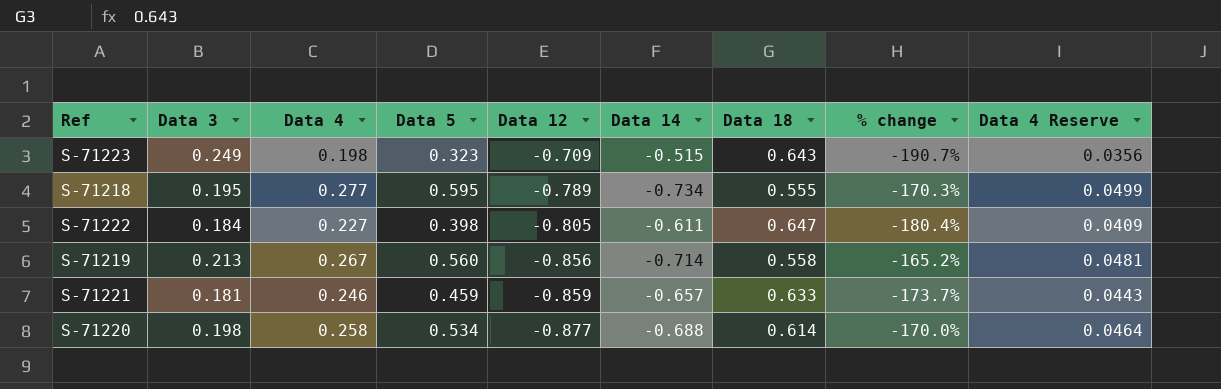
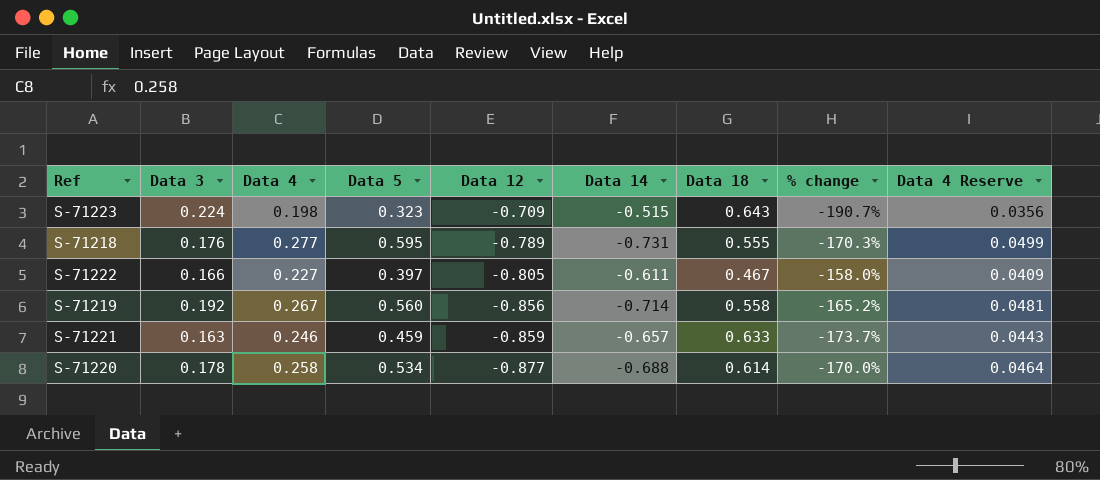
S-71223 | Data 3: 0.249 -> 0.224
S-71218 | Data 3: 0.195 -> 0.176
S-71218 | Data 14: -0.734 -> -0.731
S-71222 | Data 3: 0.184 -> 0.166
S-71222 | Data 5: 0.398 -> 0.397
S-71222 | Data 18: 0.647 -> 0.467
S-71222 | % change: -180.4% -> -158.0%
S-71219 | Data 3: 0.213 -> 0.192
S-71221 | Data 3: 0.181 -> 0.163
S-71220 | Data 3: 0.198 -> 0.178

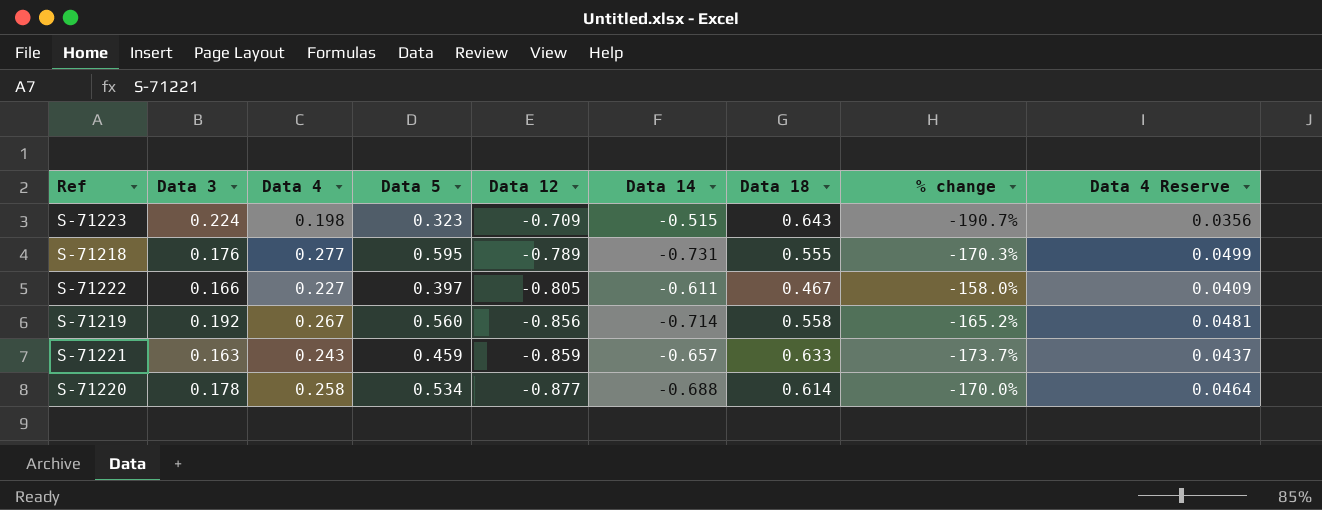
S-71221 | Data 4: 0.246 -> 0.243
S-71221 | Data 4 Reserve: 0.0443 -> 0.0437

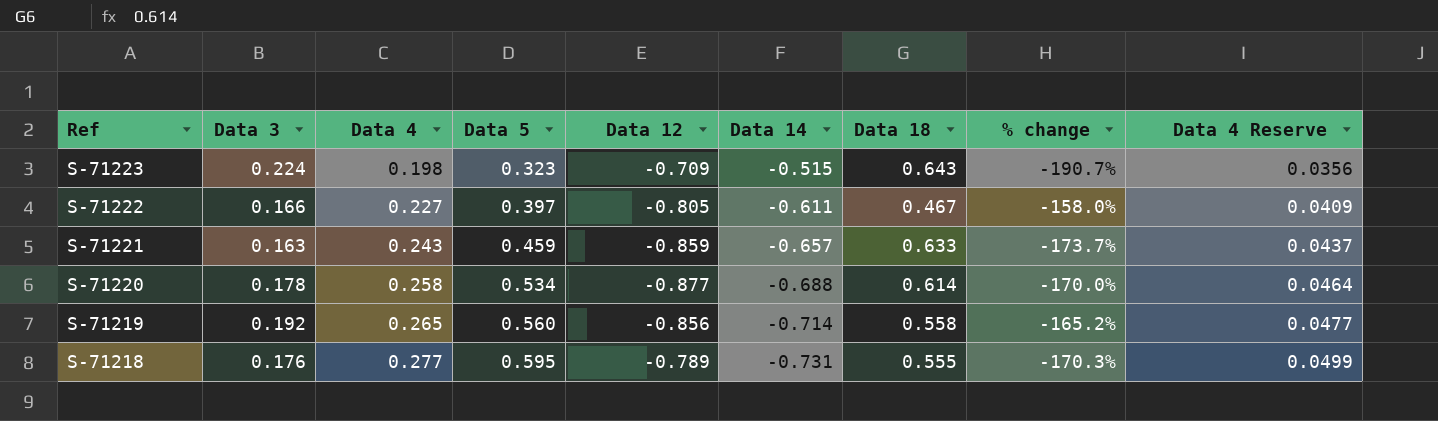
row order: Data 12 descending -> Ref descending
S-71219 | Data 4: 0.267 -> 0.265
S-71219 | Data 4 Reserve: 0.0481 -> 0.0477

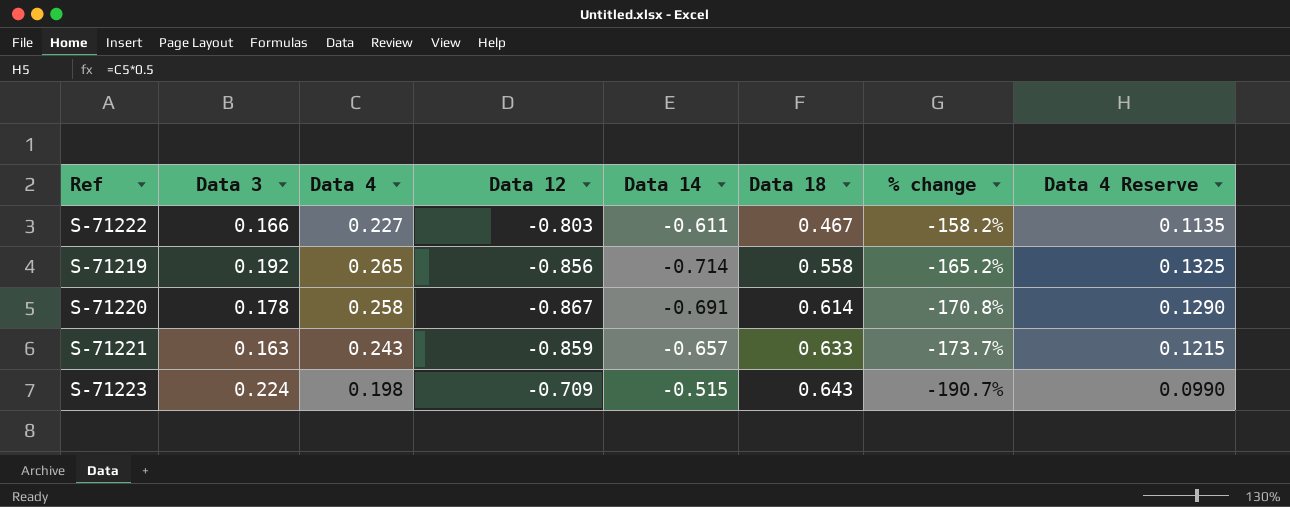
row order: Ref descending -> Data 18 ascending
column Data 5 | position: 4 -> none
column Data 4 Reserve | formula: [Data 4] * 0.18 -> [Data 4] * 0.5
row S-71218: 0.176 | 0.277 | 0.595 | -0.789 | -0.731 | 0.555 | -170.3% | 0.0499 -> none
S-71222 | Data 12: -0.805 -> -0.803
S-71222 | % change: -158.0% -> -158.2%
S-71220 | Data 12: -0.877 -> -0.867
S-71220 | Data 14: -0.688 -> -0.691
S-71220 | % change: -170.0% -> -170.8%

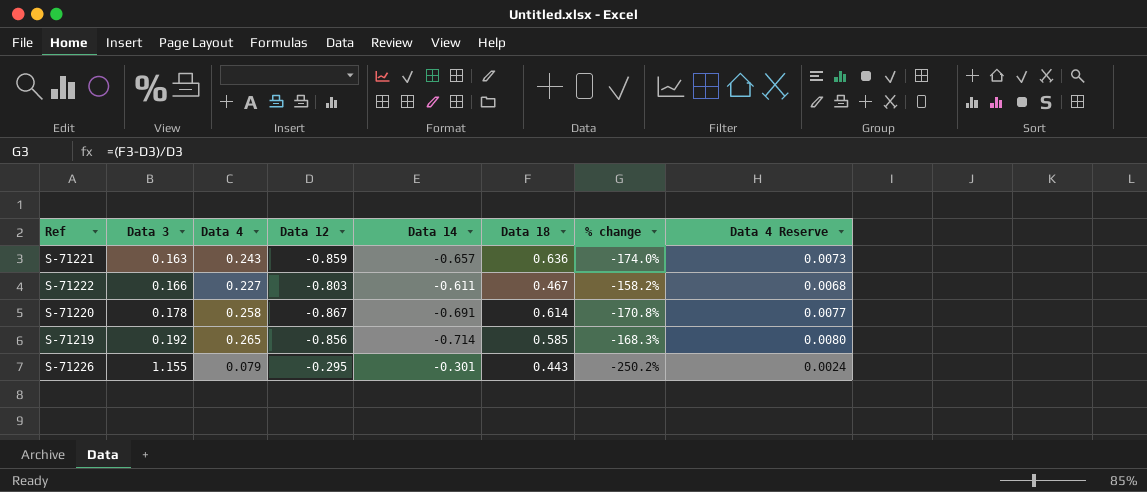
row order: Data 18 ascending -> Data 3 ascending
column Data 4 Reserve | formula: [Data 4] * 0.5 -> [Data 4] * 0.03
row S-71223: 0.224 | 0.198 | -0.709 | -0.515 | 0.643 | -190.7% | 0.0990 -> none
S-71221 | Data 18: 0.633 -> 0.636
S-71221 | % change: -173.7% -> -174.0%
S-71219 | Data 18: 0.558 -> 0.585
S-71219 | % change: -165.2% -> -168.3%
row S-71226: none -> 1.155 | 0.079 | -0.295 | -0.301 | 0.443 | -250.2% | 0.0024

